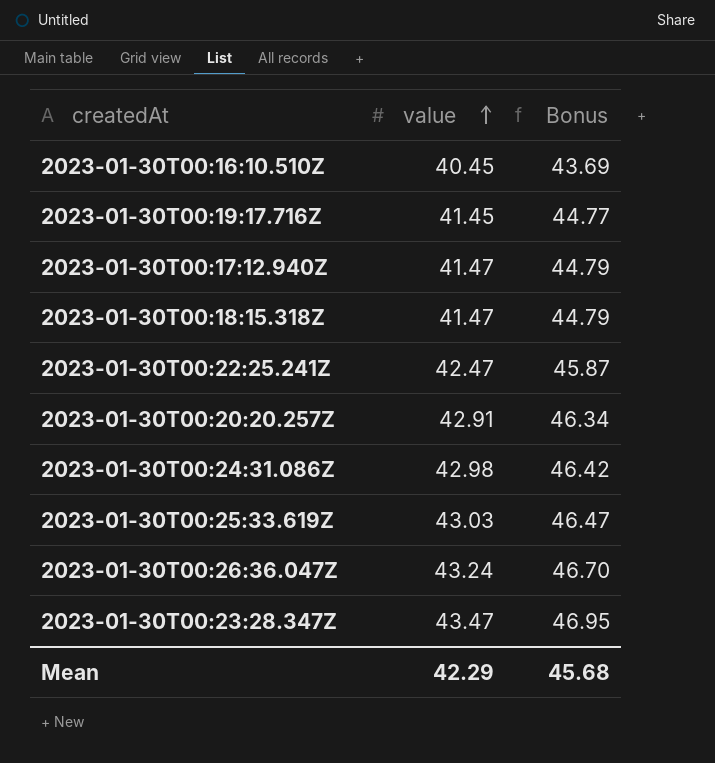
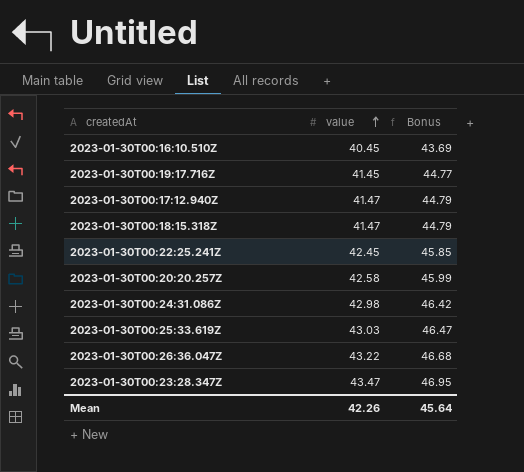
2023-01-30T00:22:25.241Z | value: 42.47 -> 42.45
2023-01-30T00:22:25.241Z | Bonus: 45.87 -> 45.85
2023-01-30T00:20:20.257Z | value: 42.91 -> 42.58
2023-01-30T00:20:20.257Z | Bonus: 46.34 -> 45.99
2023-01-30T00:26:36.047Z | value: 43.24 -> 43.22
2023-01-30T00:26:36.047Z | Bonus: 46.70 -> 46.68
Mean | value: 42.29 -> 42.26
Mean | Bonus: 45.68 -> 45.64

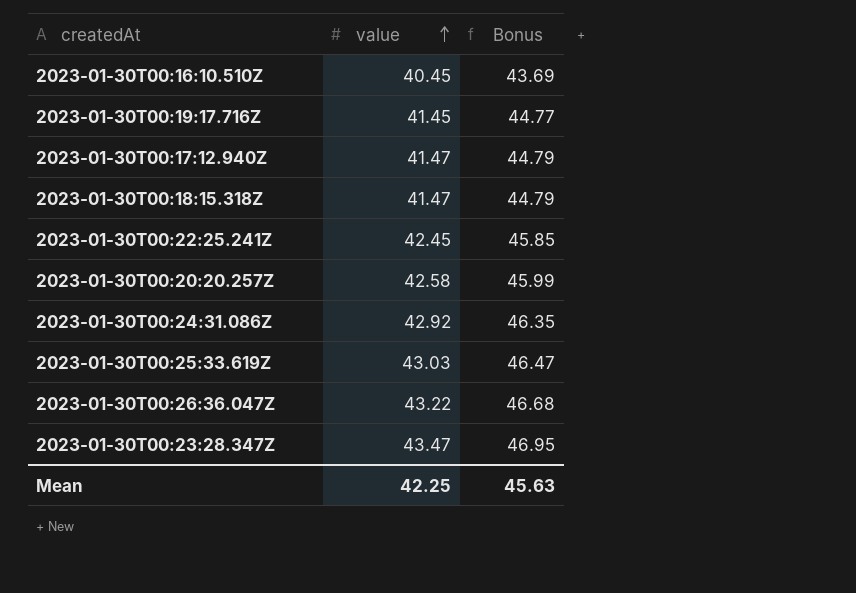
2023-01-30T00:24:31.086Z | value: 42.98 -> 42.92
2023-01-30T00:24:31.086Z | Bonus: 46.42 -> 46.35
Mean | value: 42.26 -> 42.25
Mean | Bonus: 45.64 -> 45.63

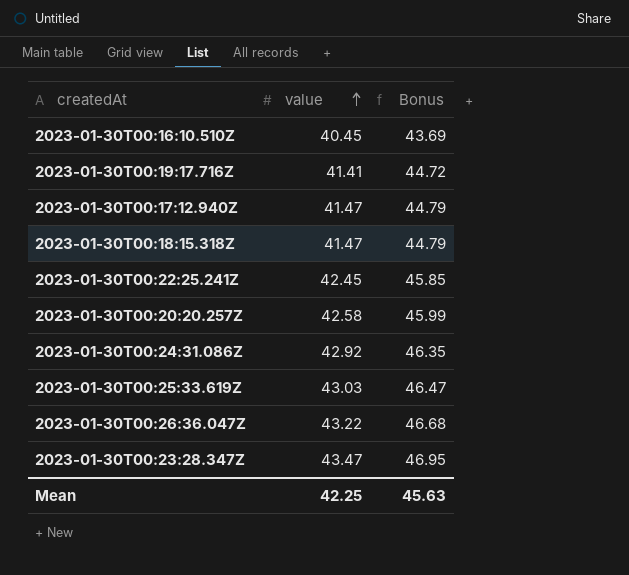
2023-01-30T00:19:17.716Z | value: 41.45 -> 41.41
2023-01-30T00:19:17.716Z | Bonus: 44.77 -> 44.72

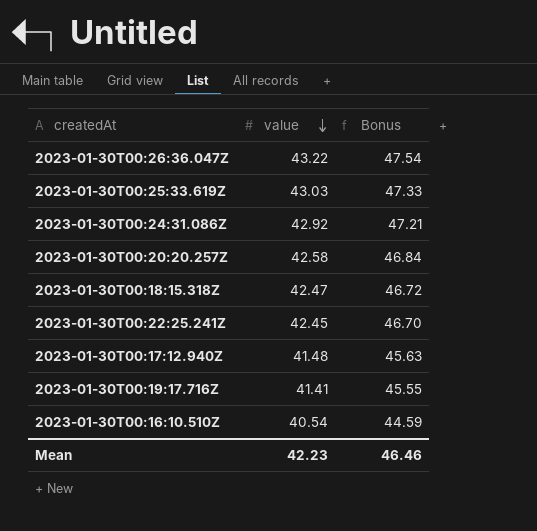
row order: value ascending -> value descending
column Bonus | formula: [value] * 1.08 -> [value] * 1.1
row 2023-01-30T00:23:28.347Z: 43.47 | 46.95 -> none
2023-01-30T00:18:15.318Z | value: 41.47 -> 42.47
2023-01-30T00:17:12.940Z | value: 41.47 -> 41.48
2023-01-30T00:16:10.510Z | value: 40.45 -> 40.54
Mean | value: 42.25 -> 42.23
Mean | Bonus: 45.63 -> 46.46

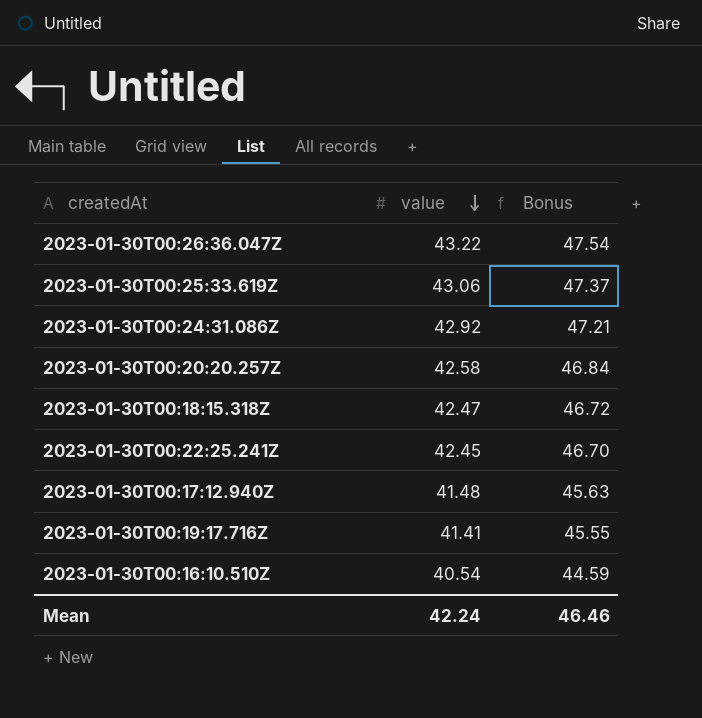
2023-01-30T00:25:33.619Z | value: 43.03 -> 43.06
2023-01-30T00:25:33.619Z | Bonus: 47.33 -> 47.37
Mean | value: 42.23 -> 42.24

